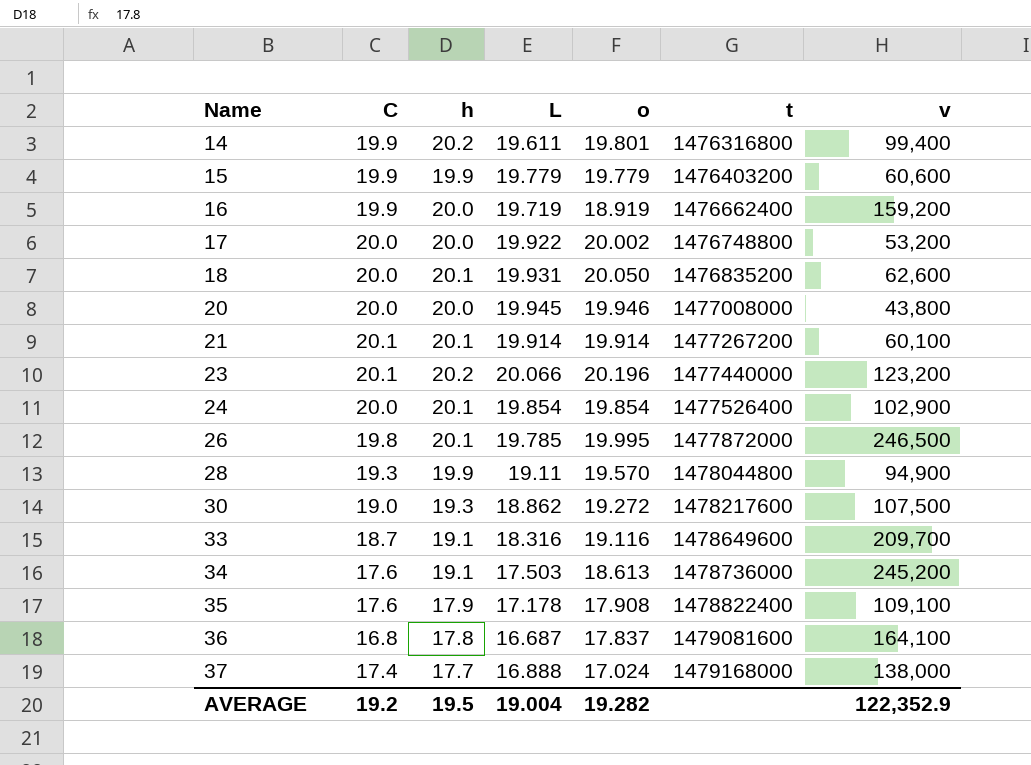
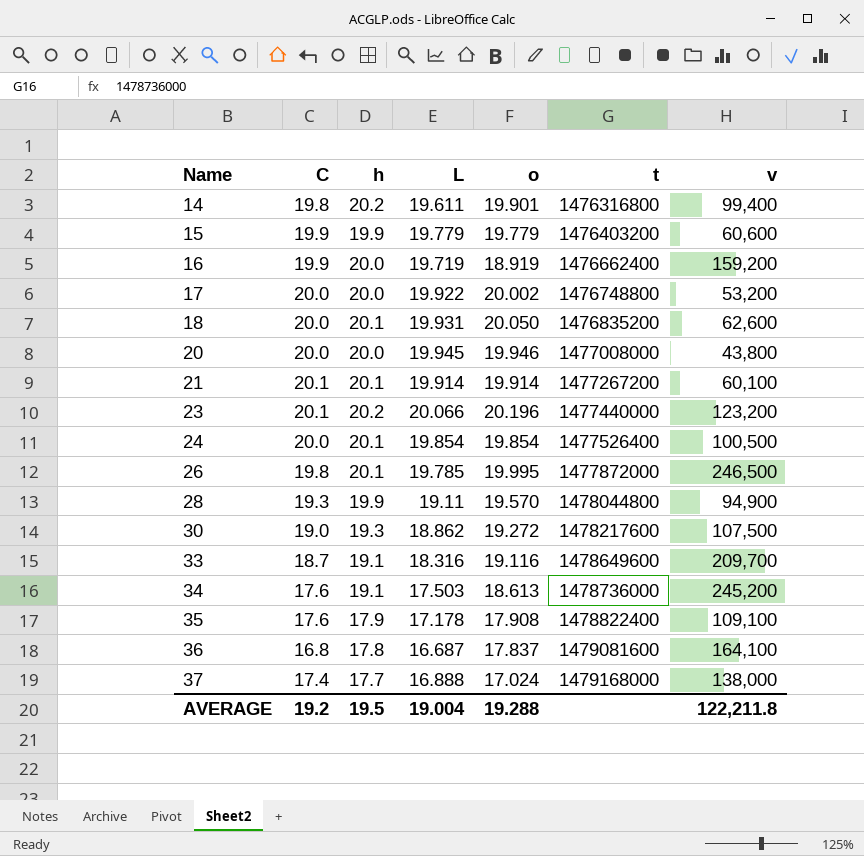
14 | C: 19.9 -> 19.8
14 | o: 19.801 -> 19.901
24 | v: 102,900 -> 100,500
AVERAGE | o: 19.282 -> 19.288
AVERAGE | v: 122,352.9 -> 122,211.8

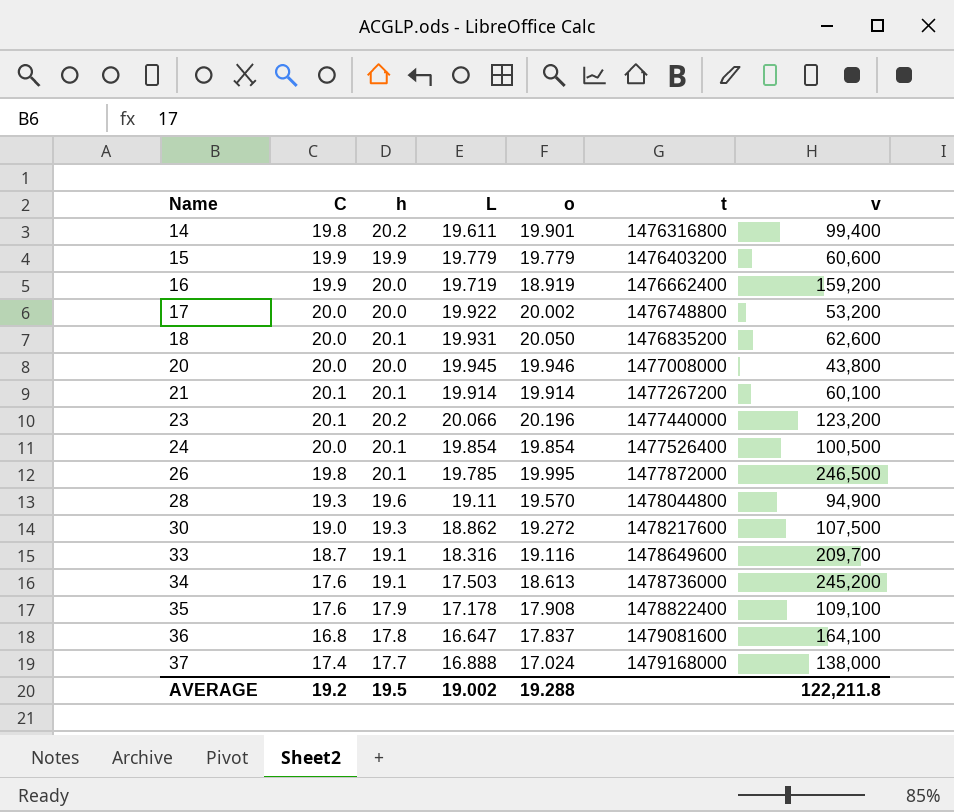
28 | h: 19.9 -> 19.6
36 | L: 16.687 -> 16.647
AVERAGE | L: 19.004 -> 19.002

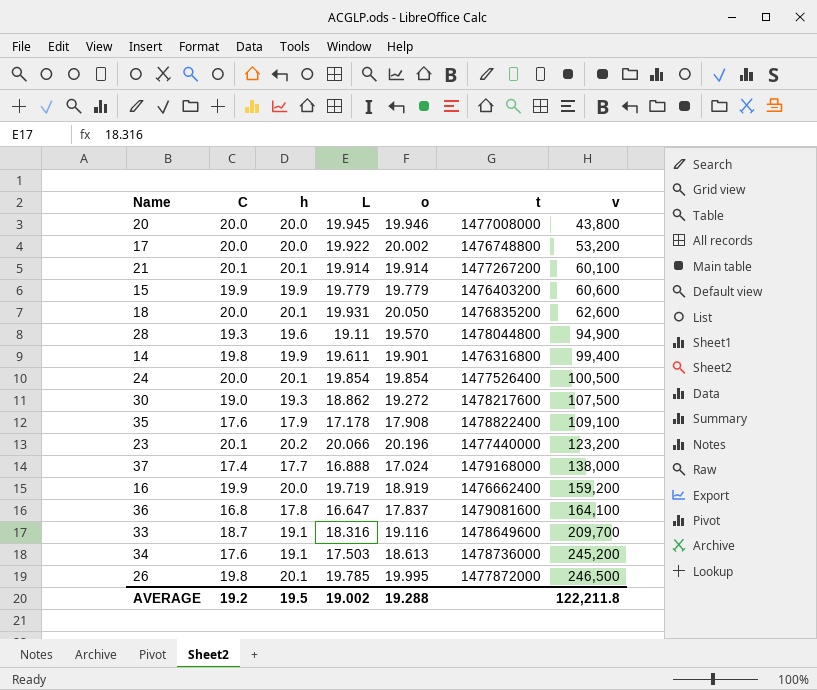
row order: Name ascending -> v ascending
14 | h: 20.2 -> 19.9

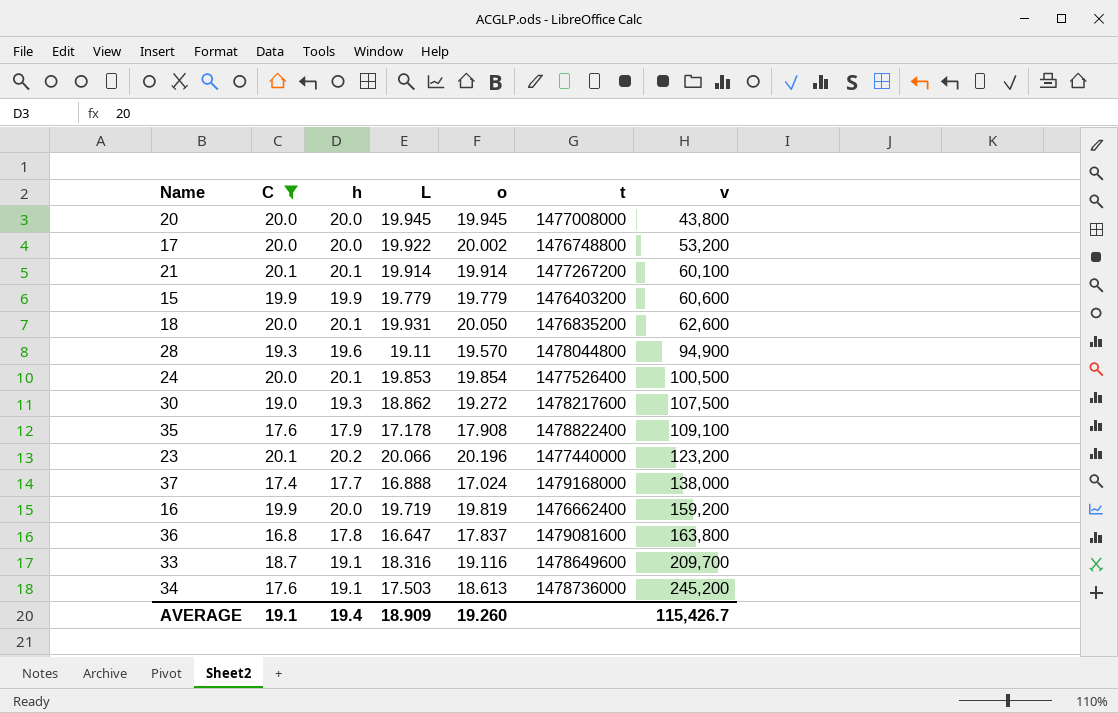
filter: none -> C != 19.8
20 | o: 19.946 -> 19.945
24 | L: 19.854 -> 19.853
16 | o: 18.919 -> 19.819
36 | v: 164,100 -> 163,800
AVERAGE | C: 19.2 -> 19.1
AVERAGE | h: 19.5 -> 19.4
AVERAGE | L: 19.002 -> 18.909
AVERAGE | o: 19.288 -> 19.260
AVERAGE | v: 122,211.8 -> 115,426.7

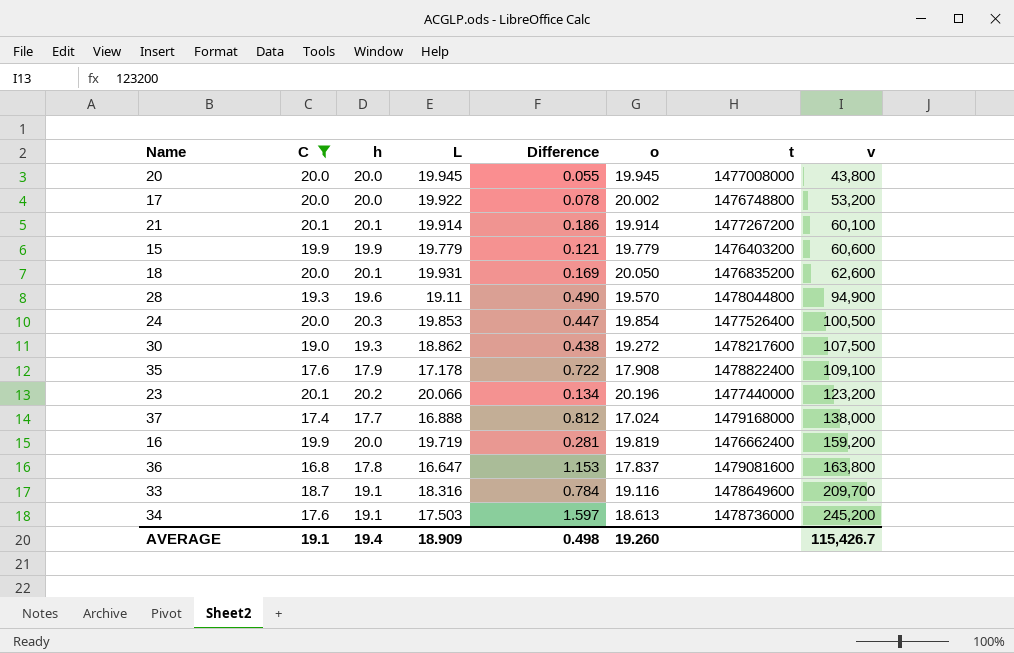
column Difference | formula: none -> [h] - [L]
24 | h: 20.1 -> 20.3

